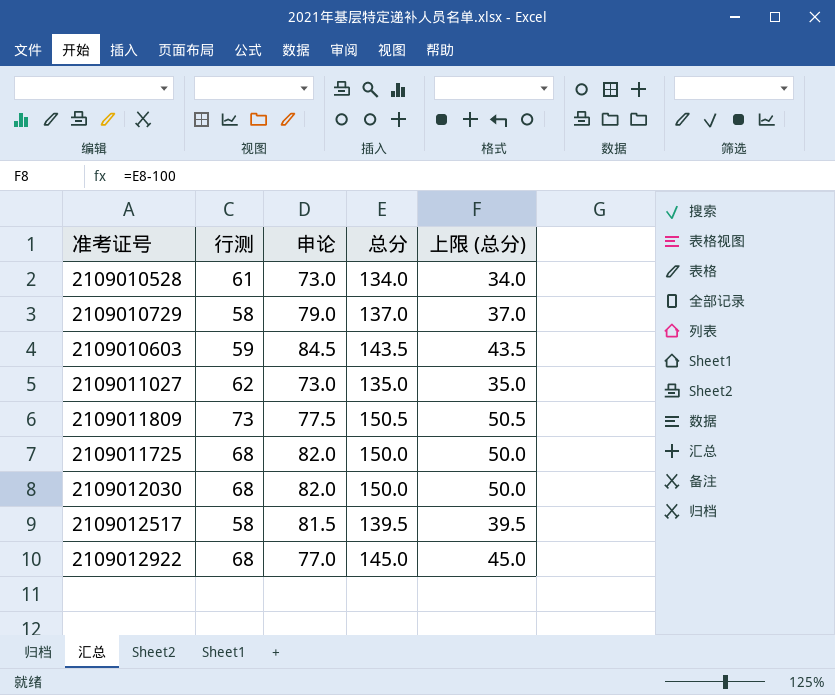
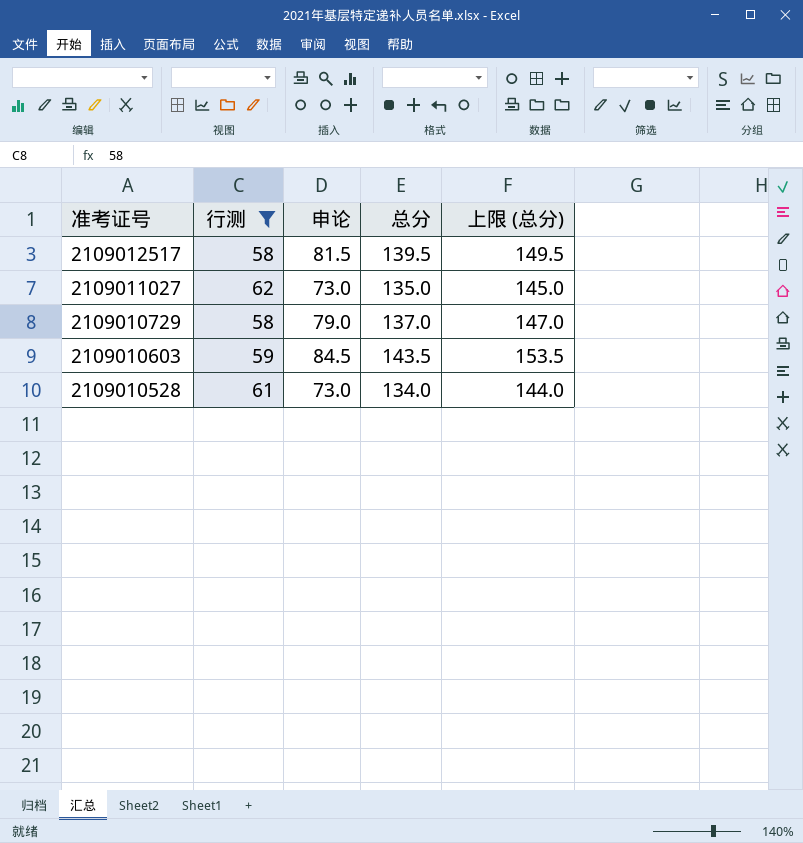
filter: none -> 行测 <= 62
row order: none -> 准考证号 descending
column 上限 (总分) | formula: [总分] - 100 -> [总分] + 10

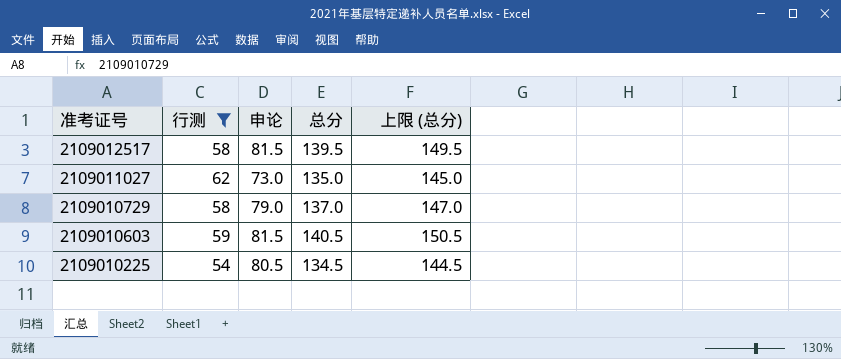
row 2109010528: 61 | 73.0 | 134.0 | 144.0 -> none
2109010603 | 申论: 84.5 -> 81.5
2109010603 | 总分: 143.5 -> 140.5
2109010603 | 上限 (总分): 153.5 -> 150.5
row 2109010225: none -> 54 | 80.5 | 134.5 | 144.5

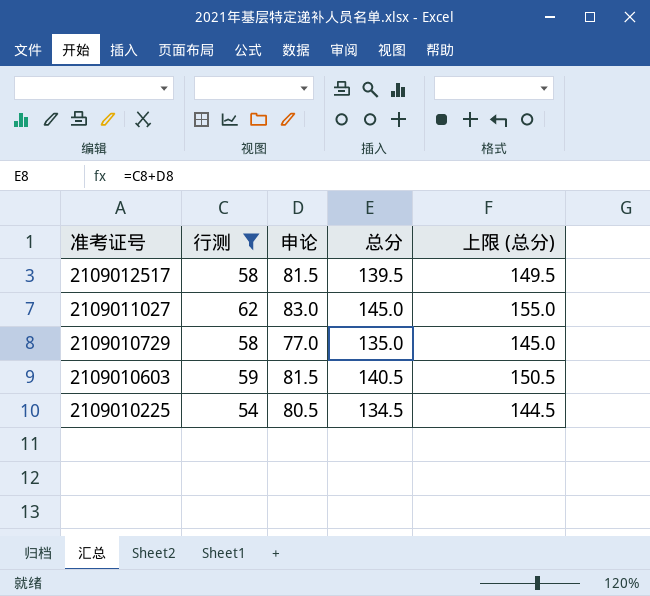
2109011027 | 申论: 73.0 -> 83.0
2109011027 | 总分: 135.0 -> 145.0
2109011027 | 上限 (总分): 145.0 -> 155.0
2109010729 | 申论: 79.0 -> 77.0
2109010729 | 总分: 137.0 -> 135.0
2109010729 | 上限 (总分): 147.0 -> 145.0

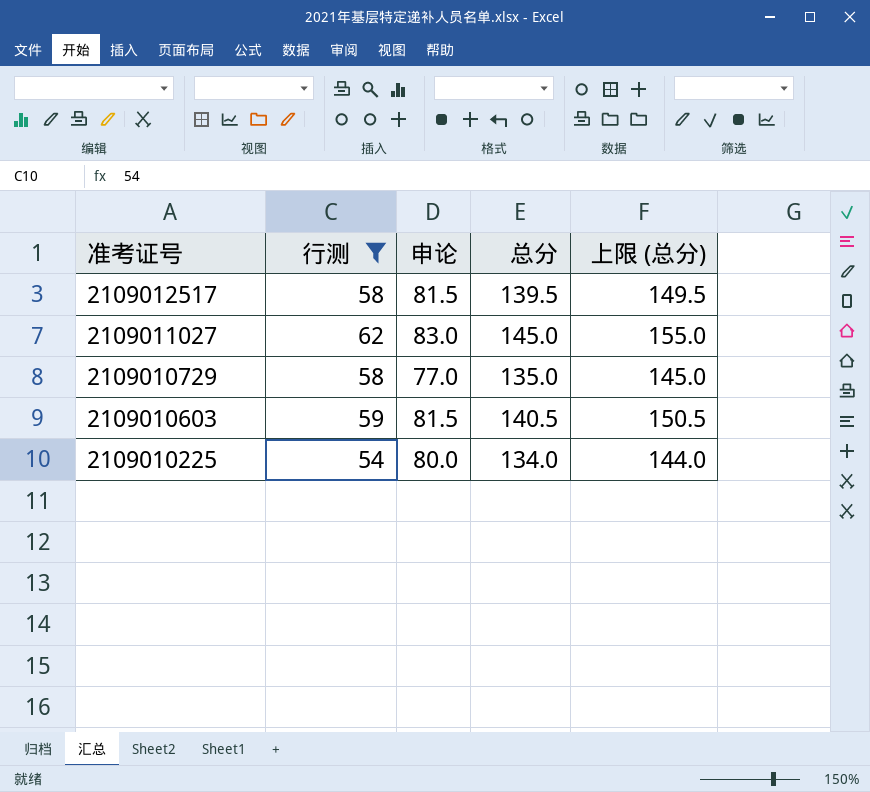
2109010225 | 申论: 80.5 -> 80.0
2109010225 | 总分: 134.5 -> 134.0
2109010225 | 上限 (总分): 144.5 -> 144.0

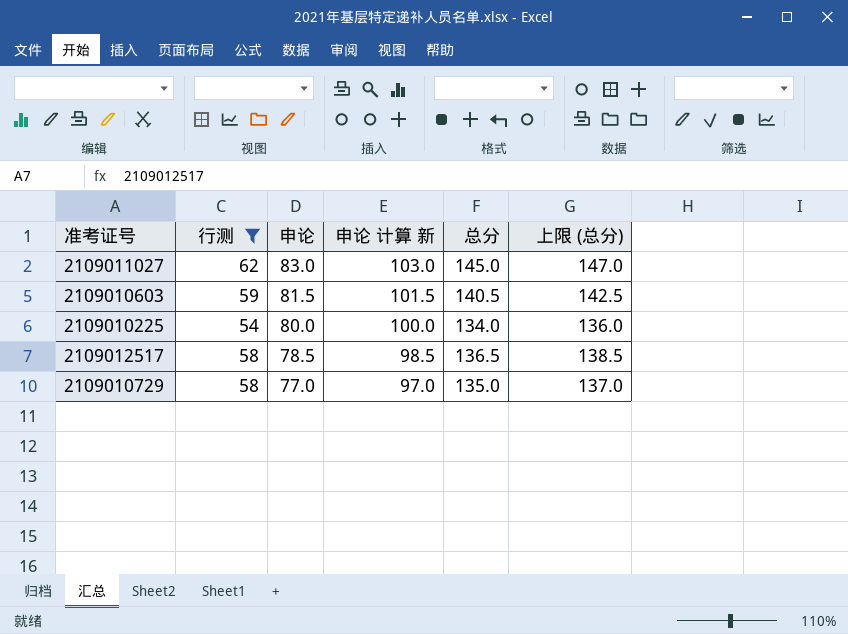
row order: 准考证号 descending -> 申论 descending
column 申论 计算 新 | formula: none -> [申论] + 20
column 上限 (总分) | formula: [总分] + 10 -> [总分] + 2
2109012517 | 申论: 81.5 -> 78.5
2109012517 | 总分: 139.5 -> 136.5

